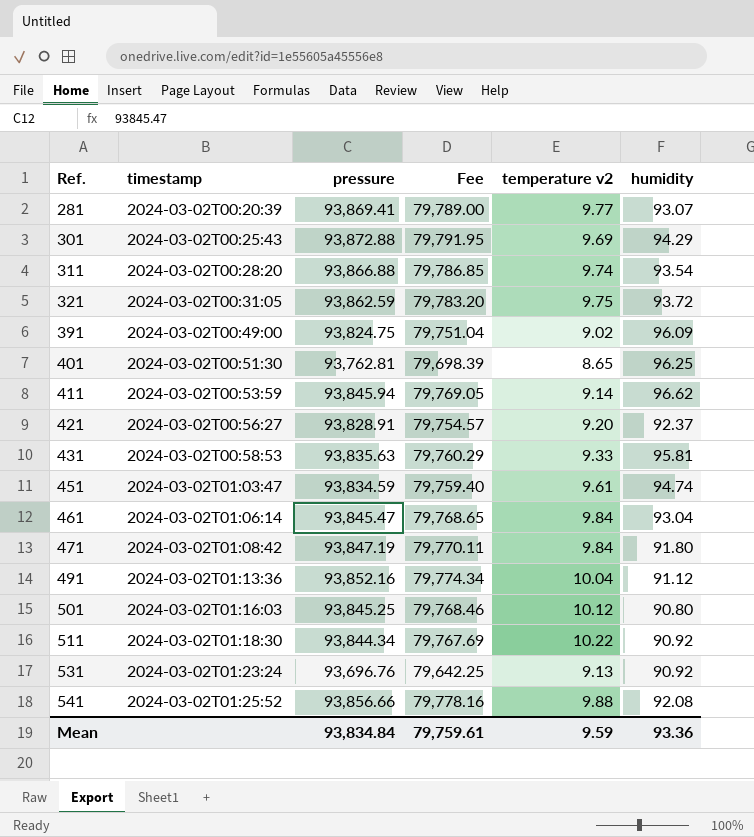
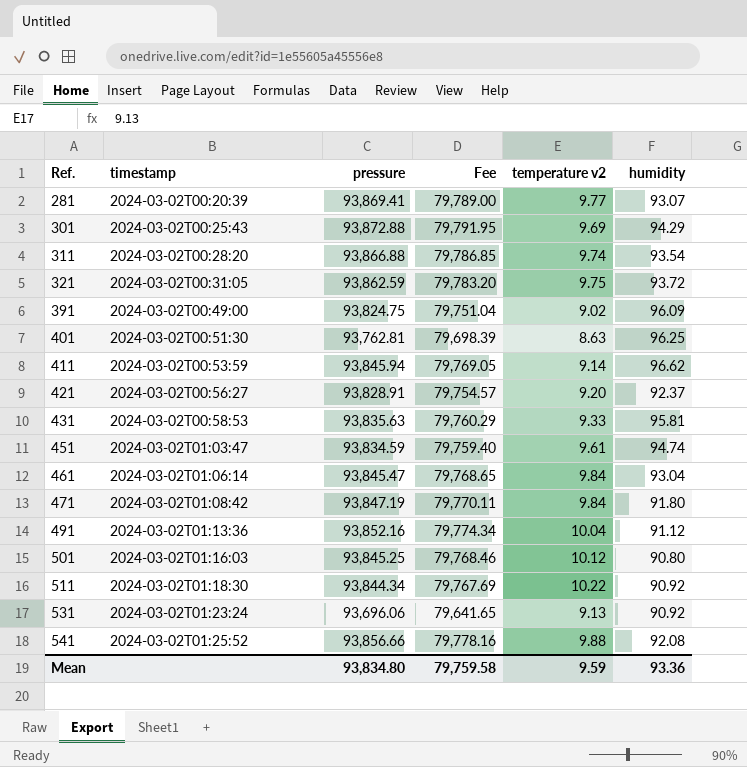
401 | temperature v2: 8.65 -> 8.63
531 | pressure: 93,696.76 -> 93,696.06
531 | Fee: 79,642.25 -> 79,641.65
Mean | pressure: 93,834.84 -> 93,834.80
Mean | Fee: 79,759.61 -> 79,759.58

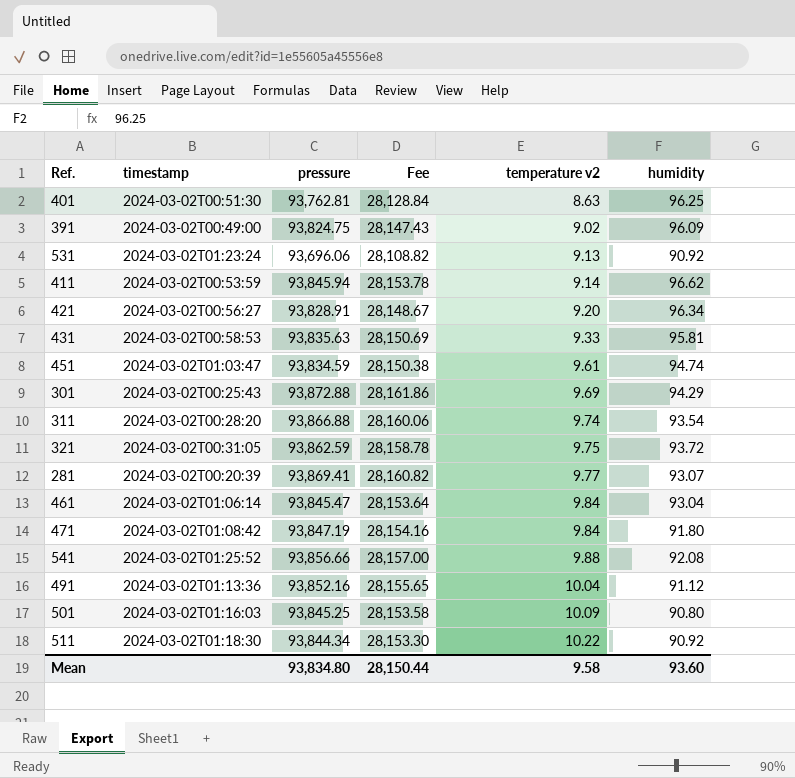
row order: Ref. ascending -> temperature v2 ascending
column Fee | formula: [pressure] * 0.85 -> [pressure] * 0.3
421 | humidity: 92.37 -> 96.34
501 | temperature v2: 10.12 -> 10.09
Mean | Fee: 79,759.58 -> 28,150.44
Mean | temperature v2: 9.59 -> 9.58
Mean | humidity: 93.36 -> 93.60

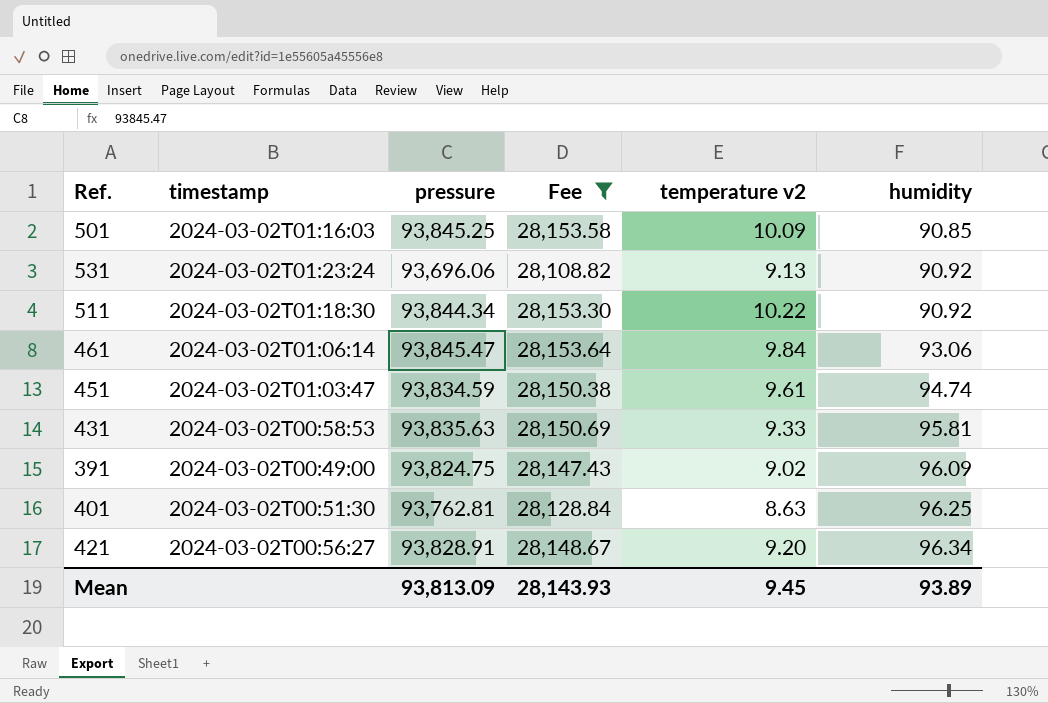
filter: none -> Fee <= 28,153.64
row order: temperature v2 ascending -> humidity ascending
501 | humidity: 90.80 -> 90.85
461 | humidity: 93.04 -> 93.06
Mean | pressure: 93,834.80 -> 93,813.09
Mean | Fee: 28,150.44 -> 28,143.93
Mean | temperature v2: 9.58 -> 9.45
Mean | humidity: 93.60 -> 93.89

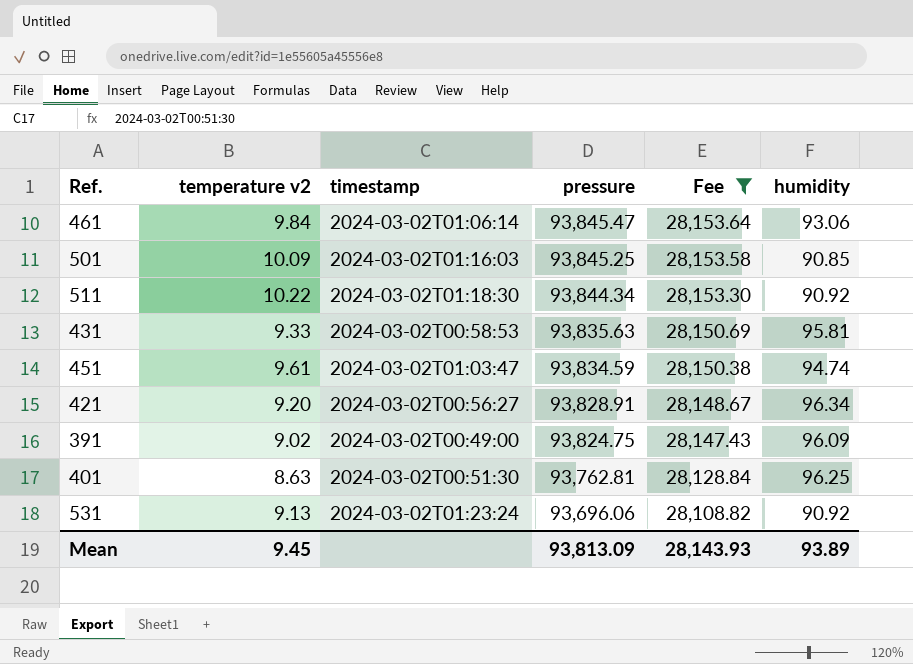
row order: humidity ascending -> pressure descending
column temperature v2 | position: 5 -> 2

